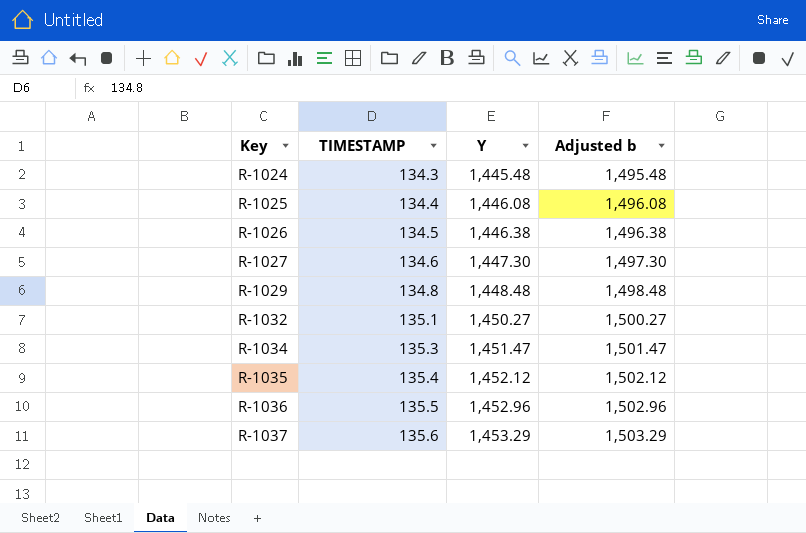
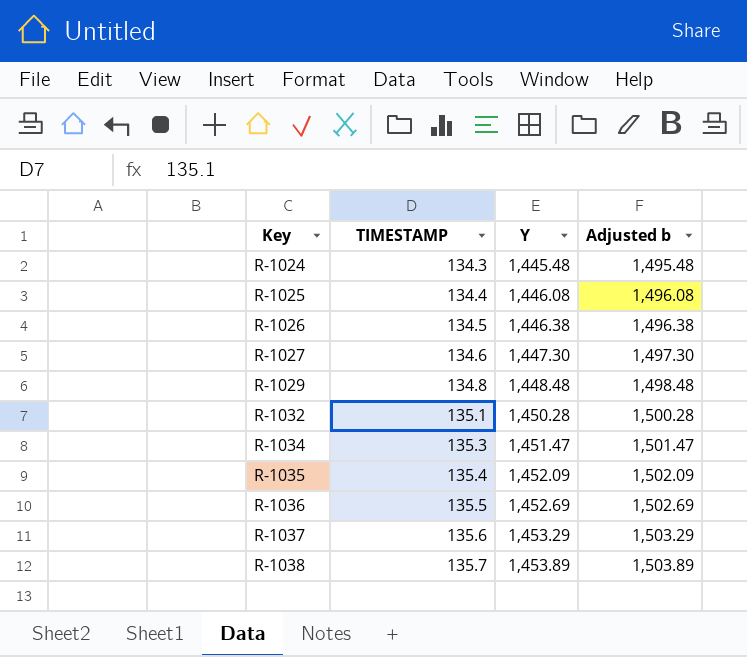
R-1032 | Y: 1,450.27 -> 1,450.28
R-1032 | Adjusted b: 1,500.27 -> 1,500.28
R-1035 | Y: 1,452.12 -> 1,452.09
R-1035 | Adjusted b: 1,502.12 -> 1,502.09
R-1036 | Y: 1,452.96 -> 1,452.69
R-1036 | Adjusted b: 1,502.96 -> 1,502.69
row R-1038: none -> 135.7 | 1,453.89 | 1,503.89

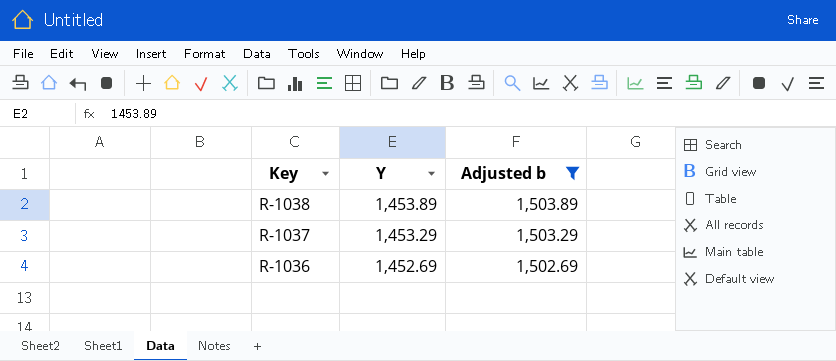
filter: none -> Adjusted b >= 1,502.69
row order: Key ascending -> Key descending
column TIMESTAMP | position: 2 -> none

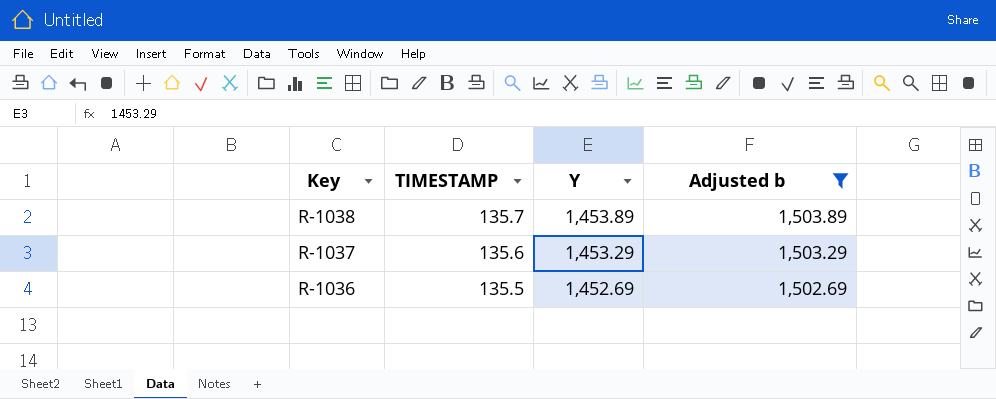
column TIMESTAMP | position: none -> 2

